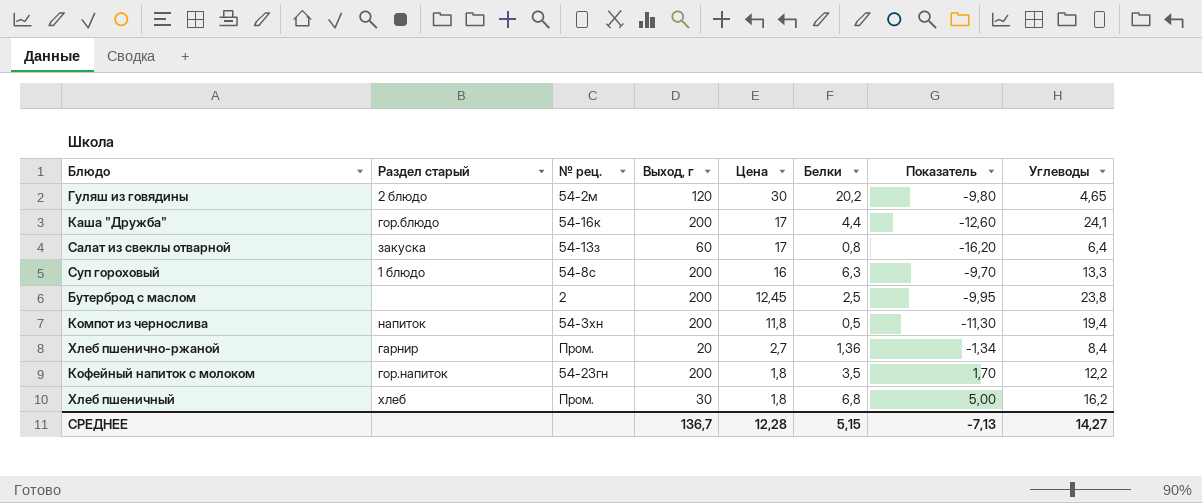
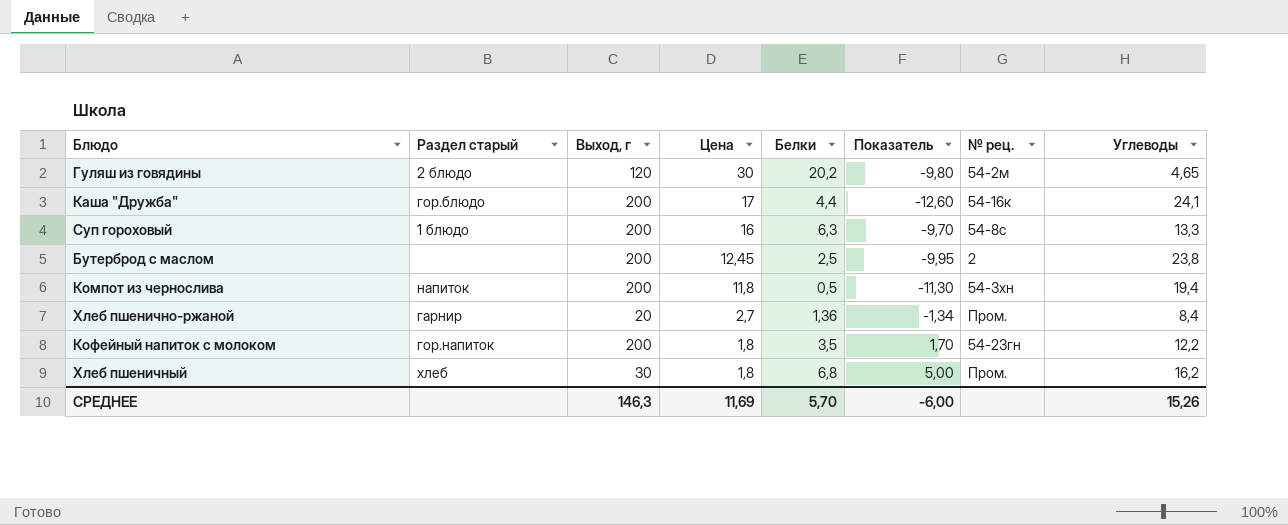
column № рец. | position: 3 -> 7
row Салат из свеклы отварной: закуска | 54-13з | 60 | 17 | 0,8 | -16,20 | 6,4 -> none
СРЕДНЕЕ | Выход, г: 136,7 -> 146,3
СРЕДНЕЕ | Цена: 12,28 -> 11,69
СРЕДНЕЕ | Белки: 5,15 -> 5,70
СРЕДНЕЕ | Показатель: -7,13 -> -6,00
СРЕДНЕЕ | Углеводы: 14,27 -> 15,26

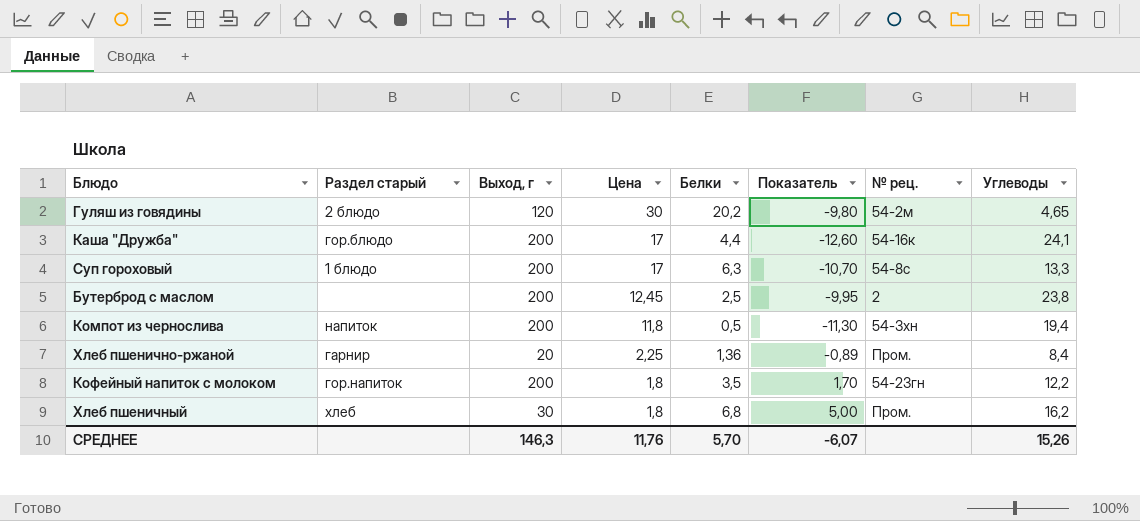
Суп гороховый | Цена: 16 -> 17
Суп гороховый | Показатель: -9,70 -> -10,70
Хлеб пшенично-ржаной | Цена: 2,7 -> 2,25
Хлеб пшенично-ржаной | Показатель: -1,34 -> -0,89
СРЕДНЕЕ | Цена: 11,69 -> 11,76
СРЕДНЕЕ | Показатель: -6,00 -> -6,07

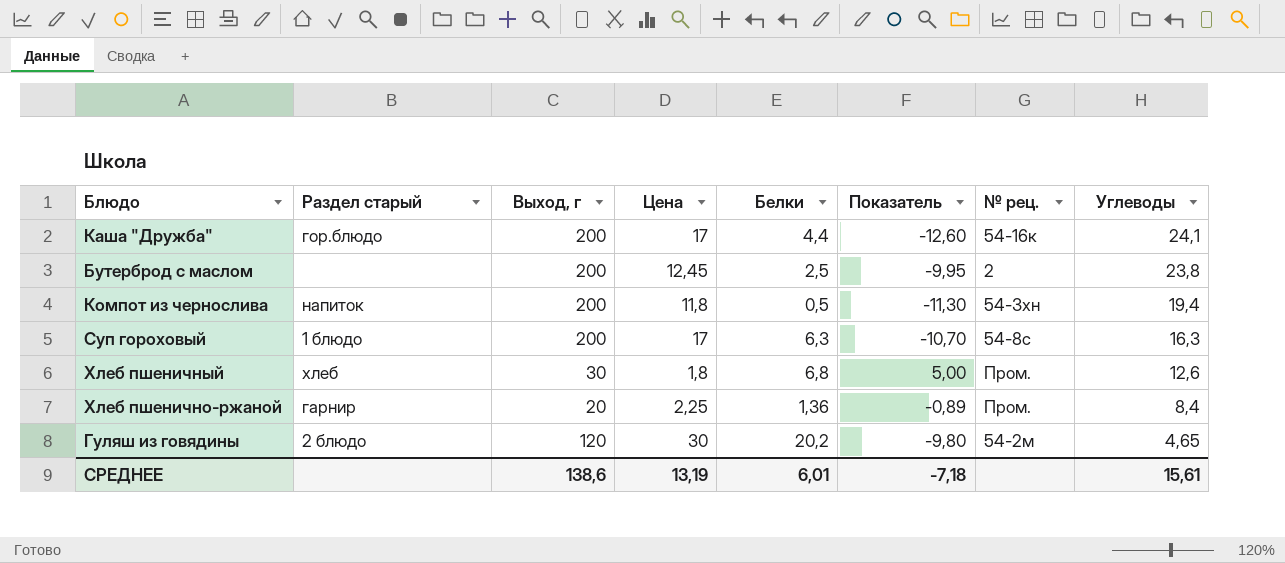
row order: Цена descending -> Углеводы descending
row Кофейный напиток с молоком: гор.напиток | 200 | 1,8 | 3,5 | 1,70 | 54-23гн | 12,2 -> none
Суп гороховый | Углеводы: 13,3 -> 16,3
Хлеб пшеничный | Углеводы: 16,2 -> 12,6
СРЕДНЕЕ | Выход, г: 146,3 -> 138,6
СРЕДНЕЕ | Цена: 11,76 -> 13,19
СРЕДНЕЕ | Белки: 5,70 -> 6,01
СРЕДНЕЕ | Показатель: -6,07 -> -7,18
СРЕДНЕЕ | Углеводы: 15,26 -> 15,61

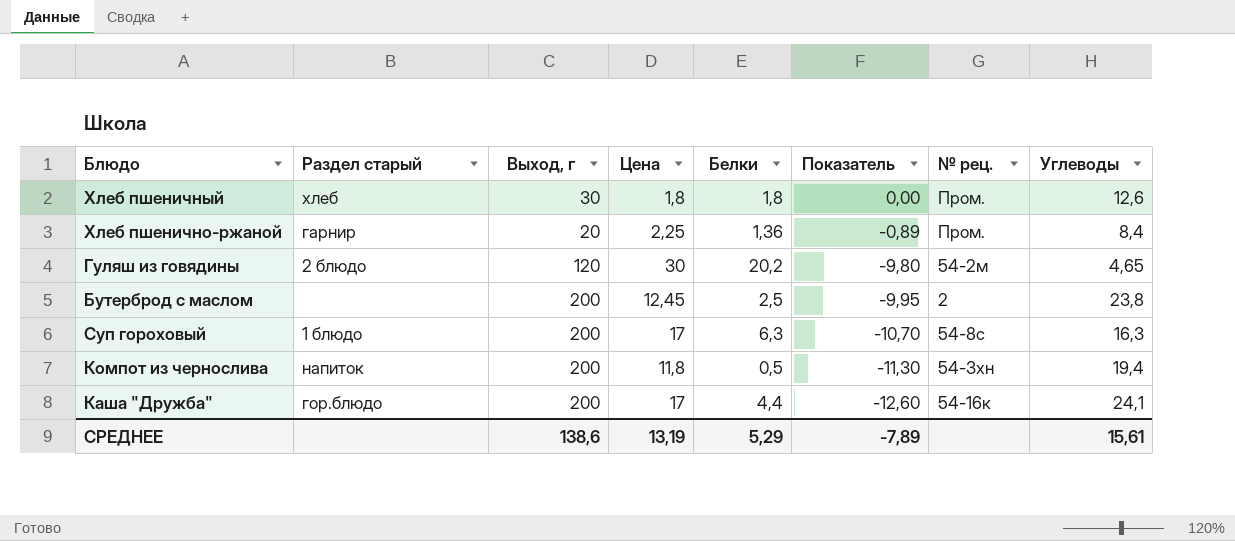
row order: Углеводы descending -> Показатель descending
Хлеб пшеничный | Белки: 6,8 -> 1,8
Хлеб пшеничный | Показатель: 5,00 -> 0,00
СРЕДНЕЕ | Белки: 6,01 -> 5,29
СРЕДНЕЕ | Показатель: -7,18 -> -7,89

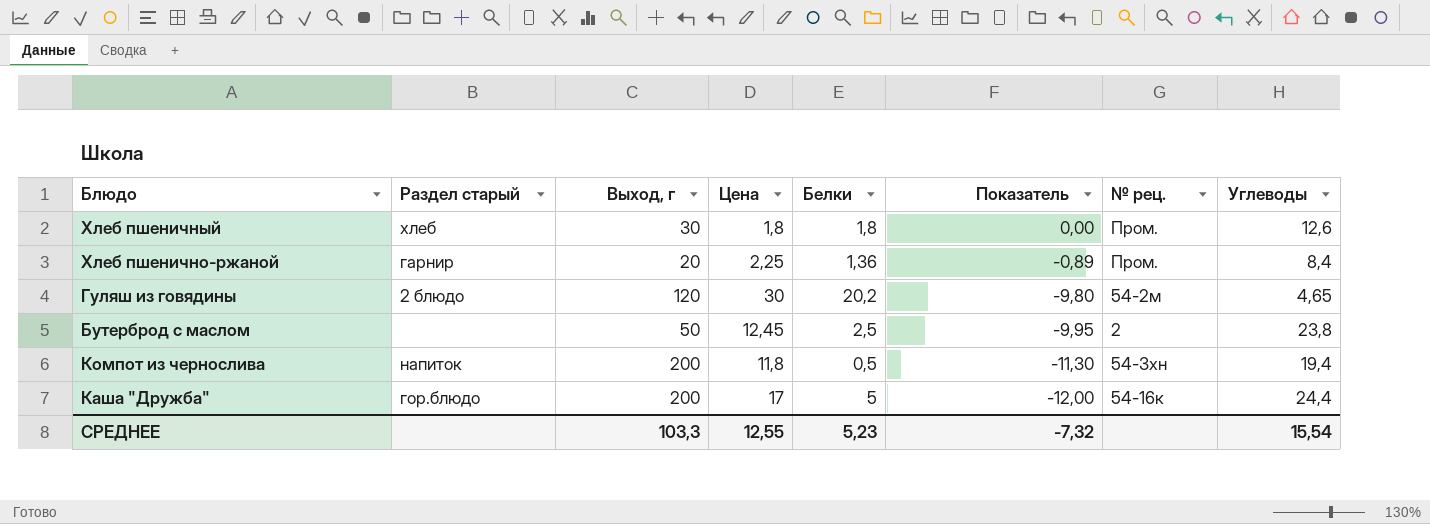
row Суп гороховый: 1 блюдо | 200 | 17 | 6,3 | -10,70 | 54-8с | 16,3 -> none
Бутерброд с маслом | Выход, г: 200 -> 50
Каша "Дружба" | Белки: 4,4 -> 5
Каша "Дружба" | Показатель: -12,60 -> -12,00
Каша "Дружба" | Углеводы: 24,1 -> 24,4
СРЕДНЕЕ | Выход, г: 138,6 -> 103,3
СРЕДНЕЕ | Цена: 13,19 -> 12,55
СРЕДНЕЕ | Белки: 5,29 -> 5,23
СРЕДНЕЕ | Показатель: -7,89 -> -7,32
СРЕДНЕЕ | Углеводы: 15,61 -> 15,54

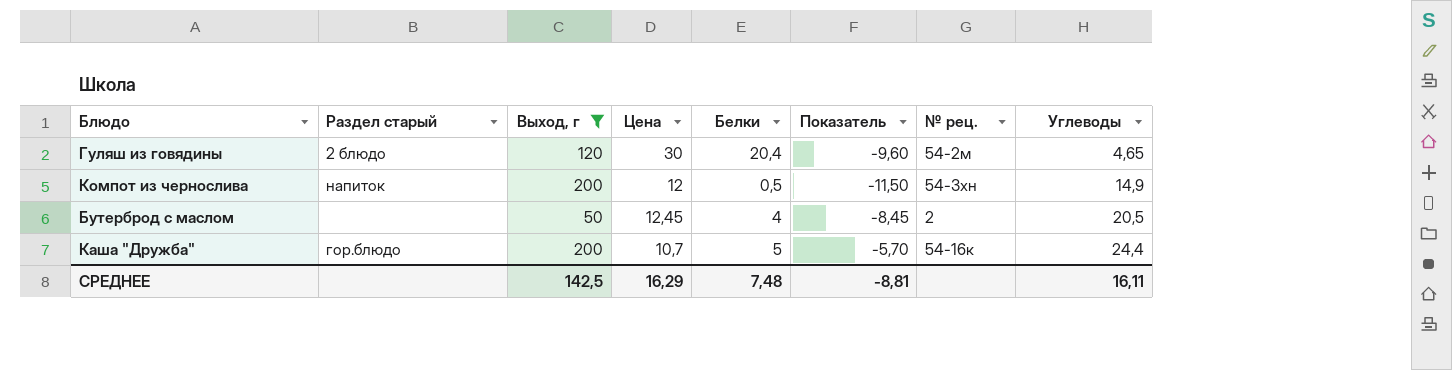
filter: none -> Выход, г >= 50
row order: Показатель descending -> Углеводы ascending
Гуляш из говядины | Белки: 20,2 -> 20,4
Гуляш из говядины | Показатель: -9,80 -> -9,60
Компот из чернослива | Цена: 11,8 -> 12
Компот из чернослива | Показатель: -11,30 -> -11,50
Компот из чернослива | Углеводы: 19,4 -> 14,9
Бутерброд с маслом | Белки: 2,5 -> 4
Бутерброд с маслом | Показатель: -9,95 -> -8,45
Бутерброд с маслом | Углеводы: 23,8 -> 20,5
Каша "Дружба" | Цена: 17 -> 10,7
Каша "Дружба" | Показатель: -12,00 -> -5,70
СРЕДНЕЕ | Выход, г: 103,3 -> 142,5
СРЕДНЕЕ | Цена: 12,55 -> 16,29
СРЕДНЕЕ | Белки: 5,23 -> 7,48
СРЕДНЕЕ | Показатель: -7,32 -> -8,81
СРЕДНЕЕ | Углеводы: 15,54 -> 16,11

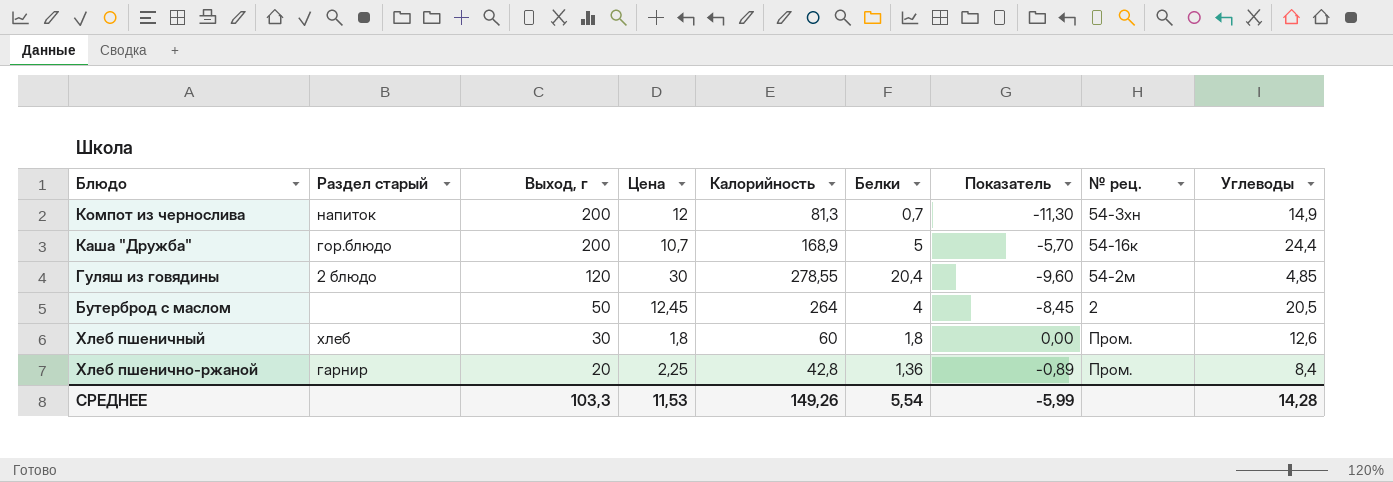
filter: Выход, г >= 50 -> none
row order: Углеводы ascending -> Выход, г descending
column Калорийность | position: none -> 5
Компот из чернослива | Белки: 0,5 -> 0,7
Компот из чернослива | Показатель: -11,50 -> -11,30
Гуляш из говядины | Углеводы: 4,65 -> 4,85
СРЕДНЕЕ | Выход, г: 142,5 -> 103,3
СРЕДНЕЕ | Цена: 16,29 -> 11,53
СРЕДНЕЕ | Белки: 7,48 -> 5,54
СРЕДНЕЕ | Показатель: -8,81 -> -5,99
СРЕДНЕЕ | Углеводы: 16,11 -> 14,28

